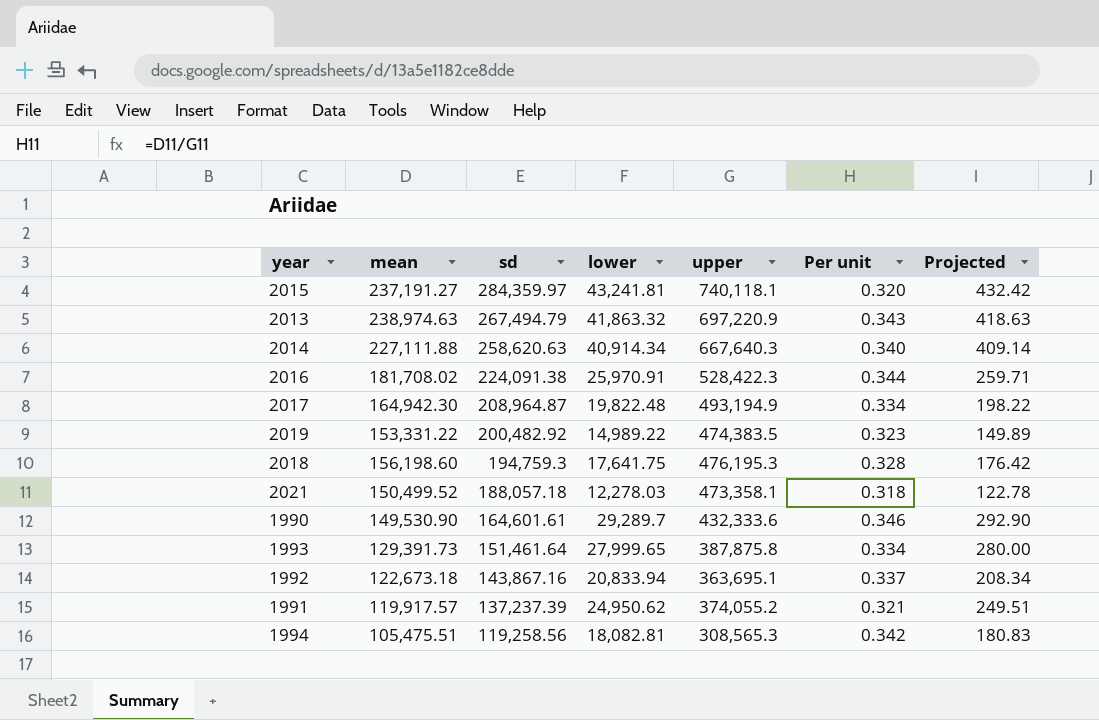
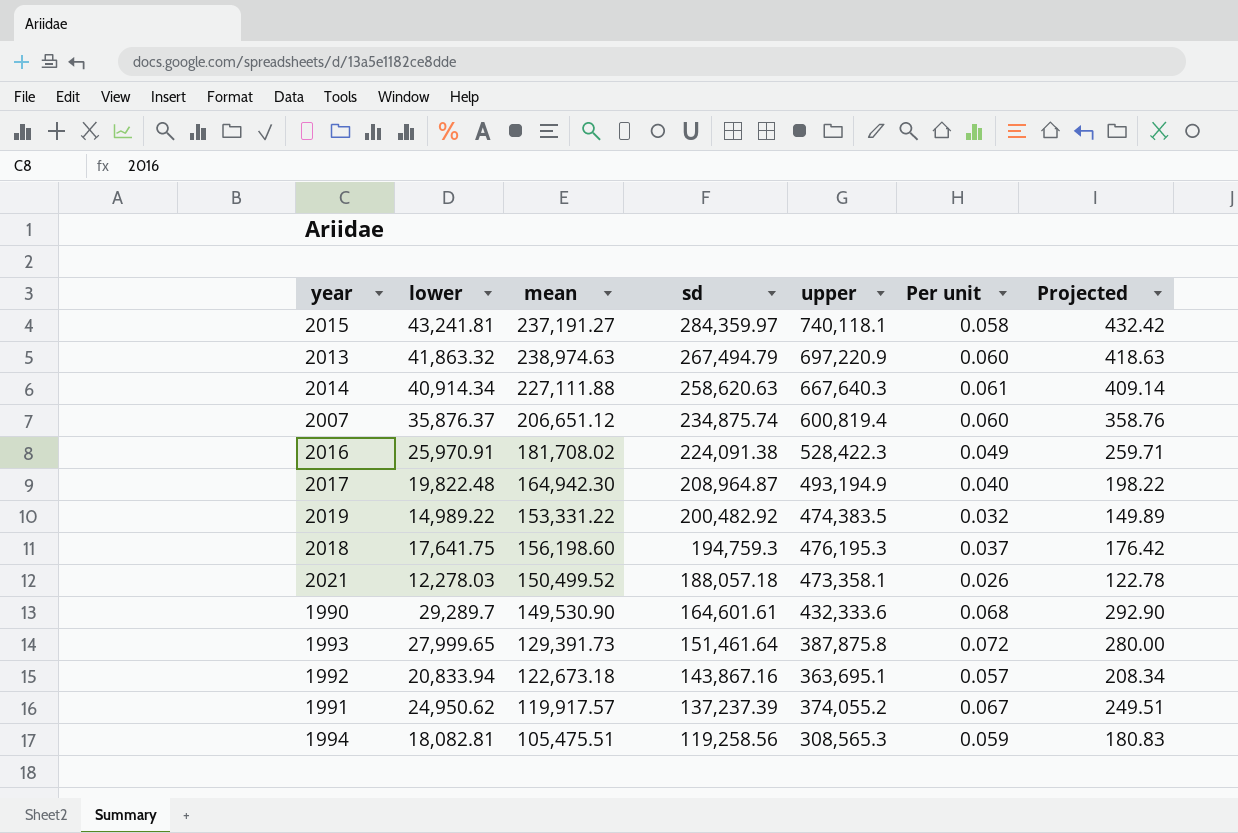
column lower | position: 4 -> 2
column Per unit | formula: [mean] / [upper] -> [lower] / [upper]
row 2007: none -> 35,876.37 | 206,651.12 | 234,875.74 | 600,819.4 | 0.060 | 358.76

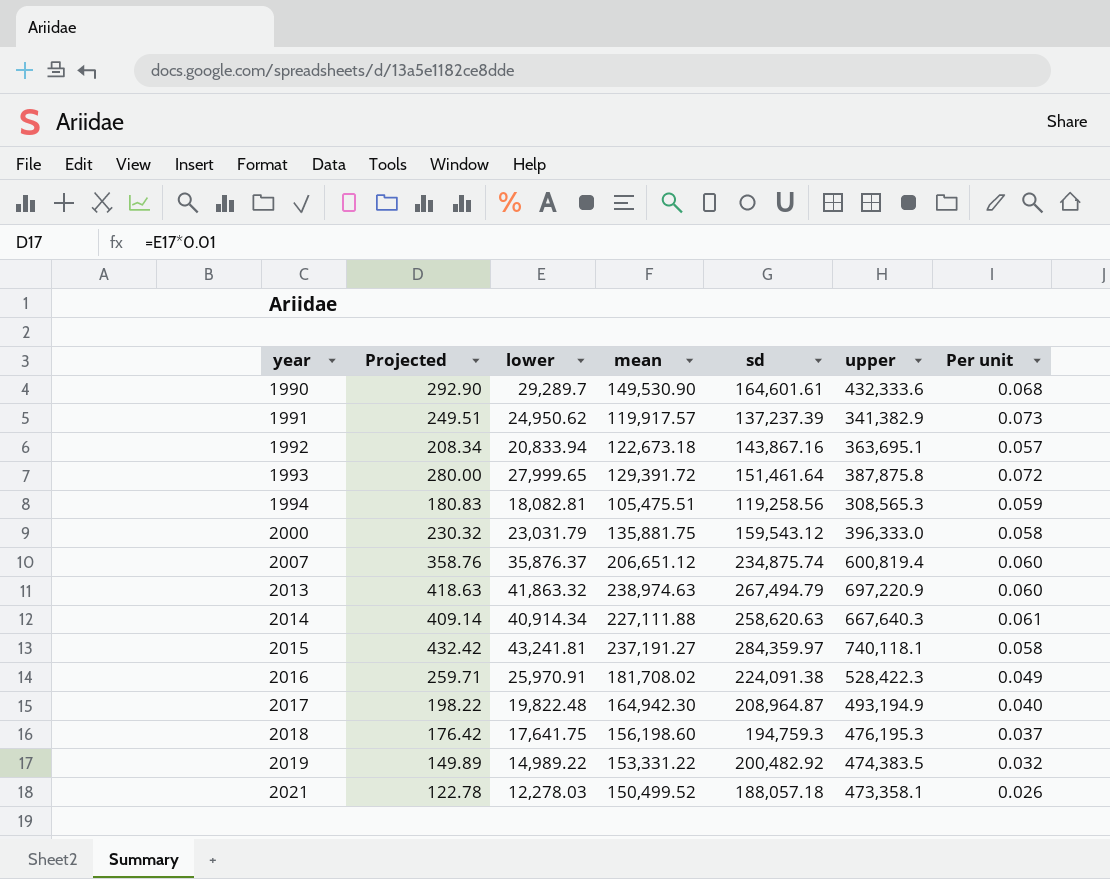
row order: sd descending -> year ascending
column Projected | position: 7 -> 2
1991 | upper: 374,055.2 -> 341,382.9
1991 | Per unit: 0.067 -> 0.073
1993 | mean: 129,391.73 -> 129,391.72
row 2000: none -> 230.32 | 23,031.79 | 135,881.75 | 159,543.12 | 396,333.0 | 0.058

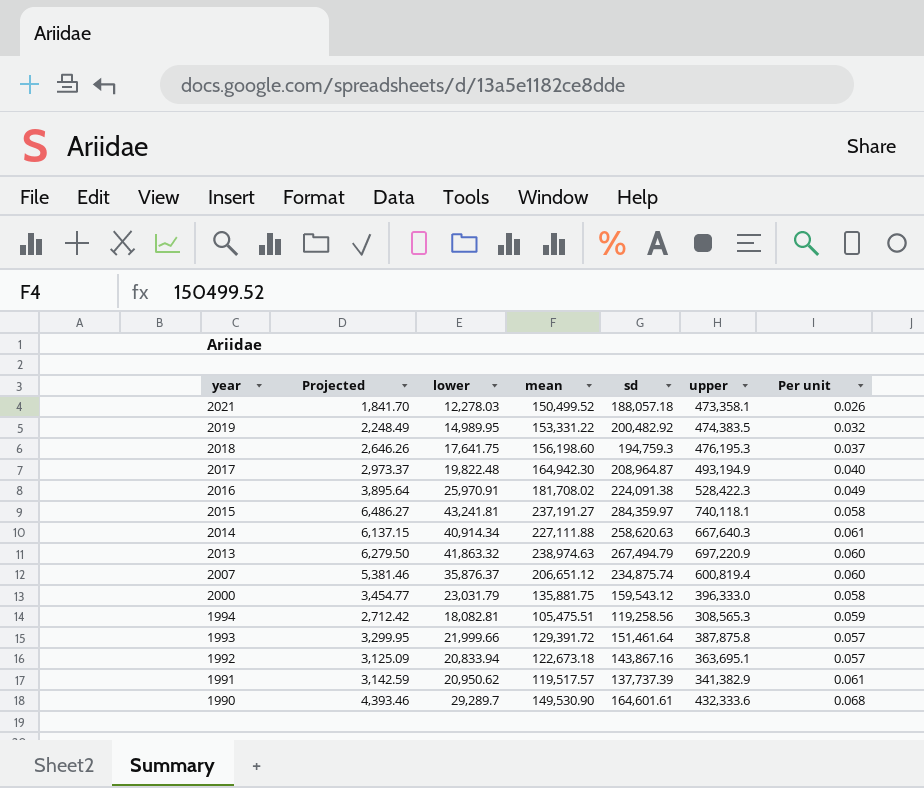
row order: year ascending -> year descending
column Projected | formula: [lower] * 0.01 -> [lower] * 0.15
2019 | lower: 14,989.22 -> 14,989.95
1993 | lower: 27,999.65 -> 21,999.66
1993 | Per unit: 0.072 -> 0.057
1991 | lower: 24,950.62 -> 20,950.62
1991 | mean: 119,917.57 -> 119,517.57
1991 | sd: 137,237.39 -> 137,737.39
1991 | Per unit: 0.073 -> 0.061

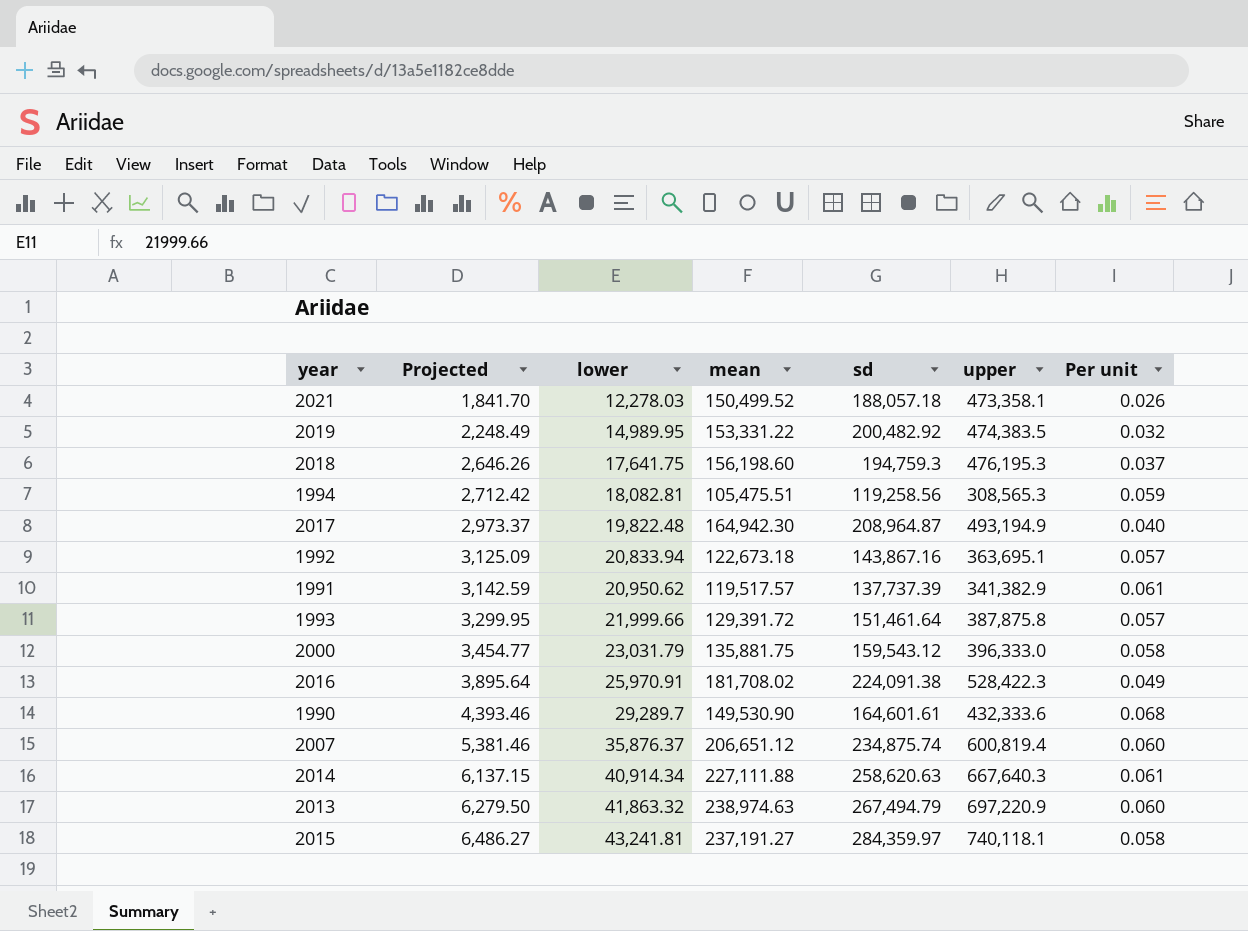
row order: year descending -> Projected ascending

